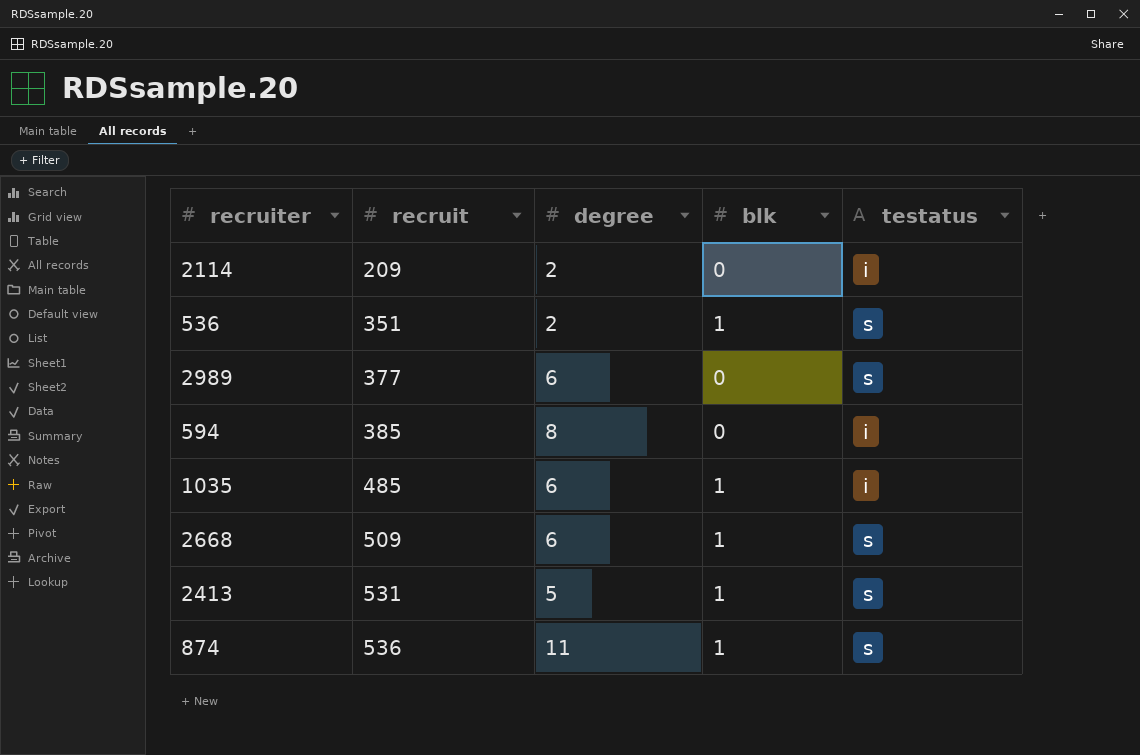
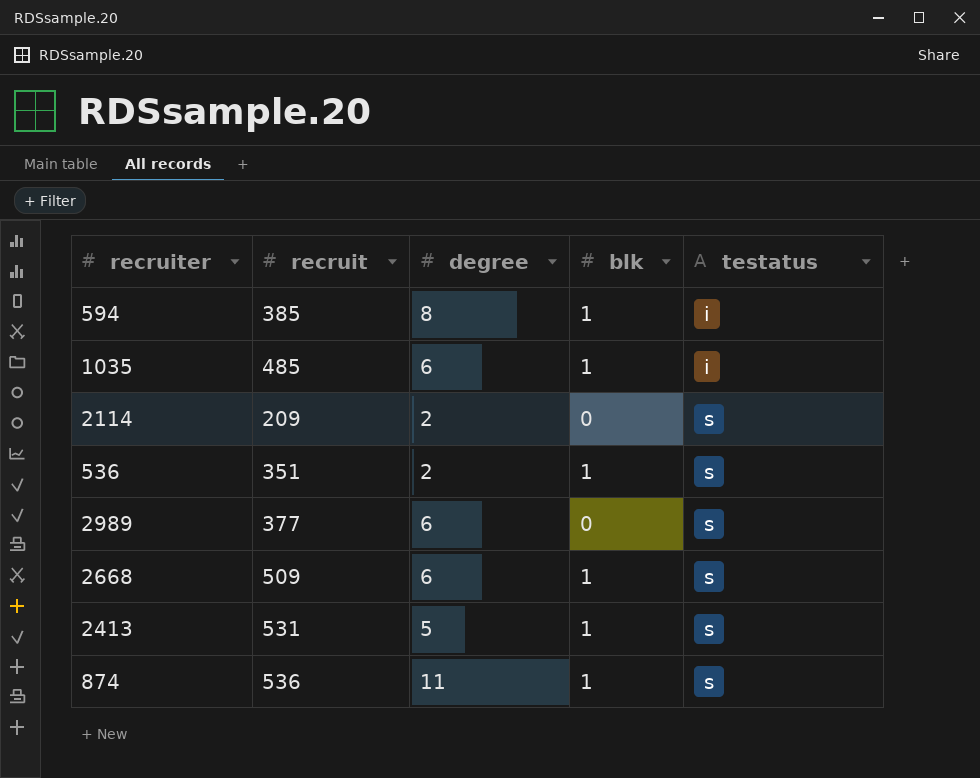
row order: recruit ascending -> testatus ascending
594 | blk: 0 -> 1
2114 | testatus: i -> s

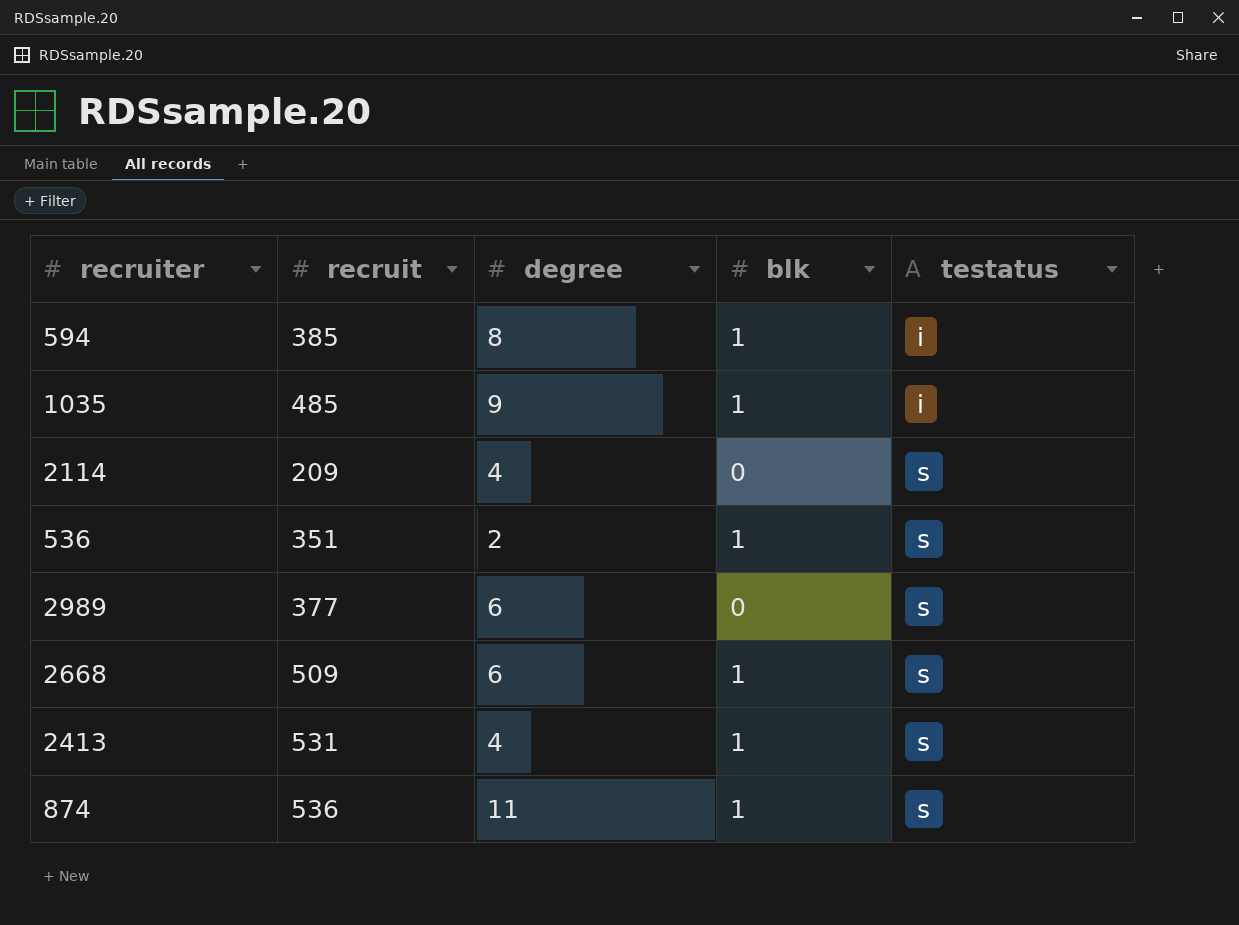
1035 | degree: 6 -> 9
2114 | degree: 2 -> 4
2413 | degree: 5 -> 4

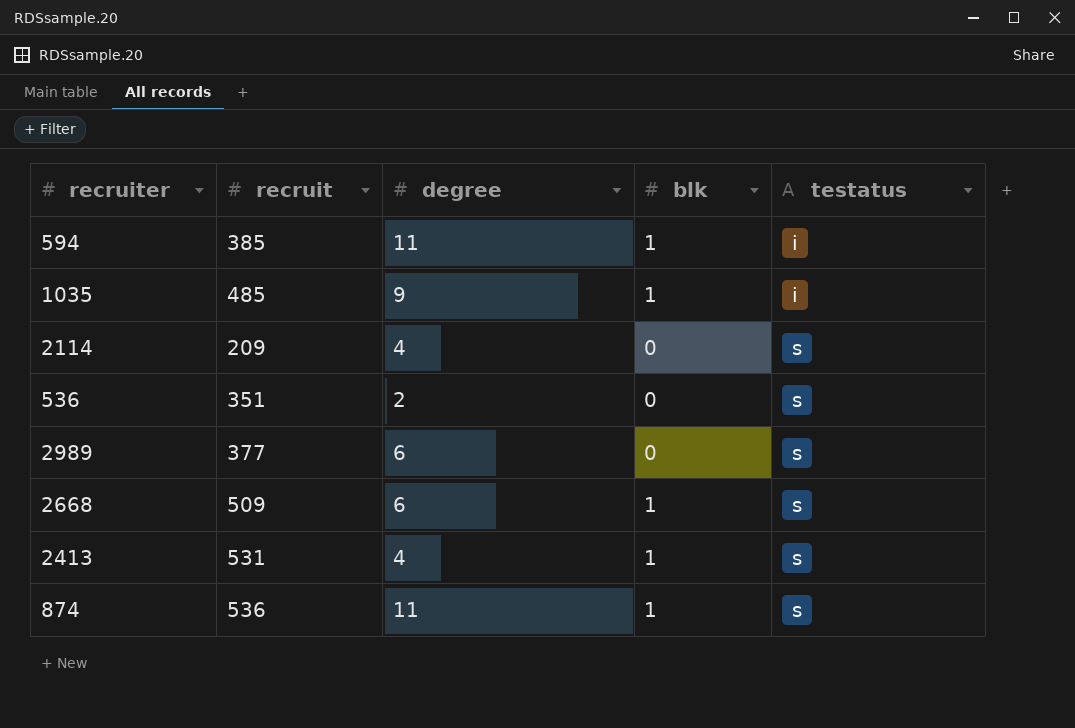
594 | degree: 8 -> 11
536 | blk: 1 -> 0

